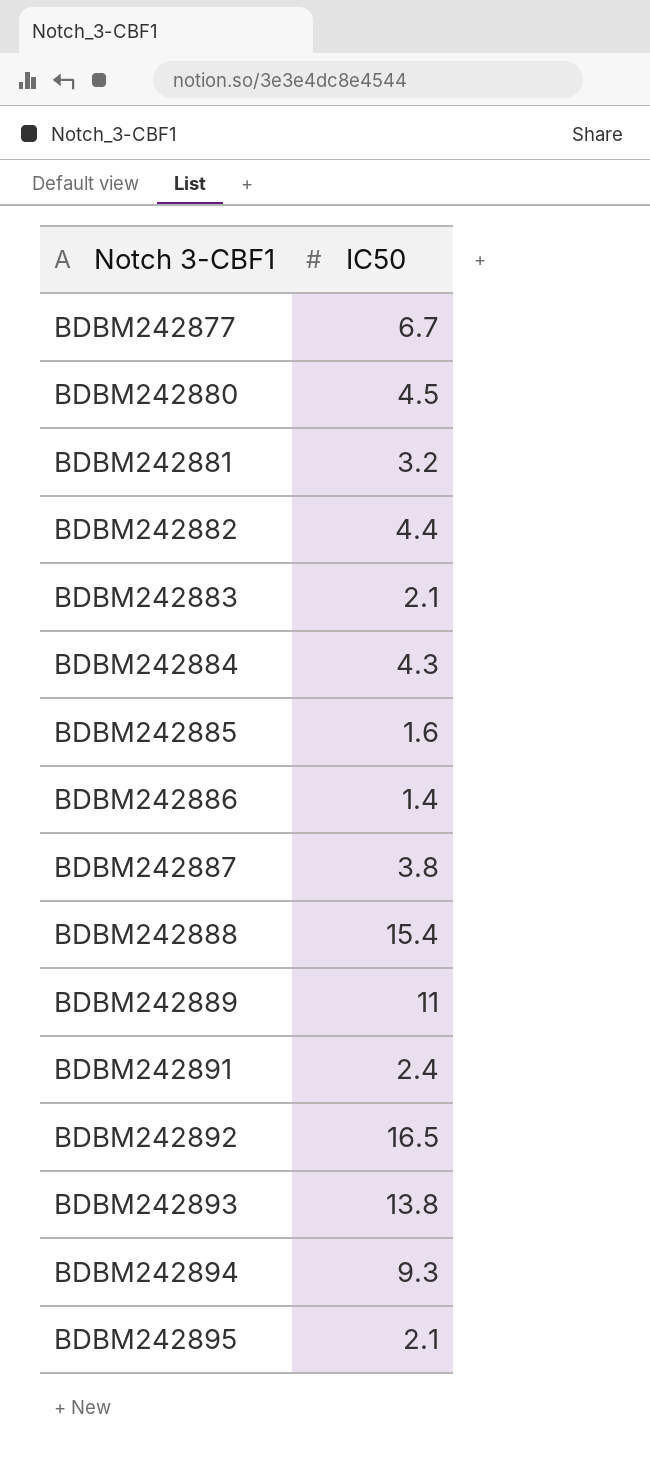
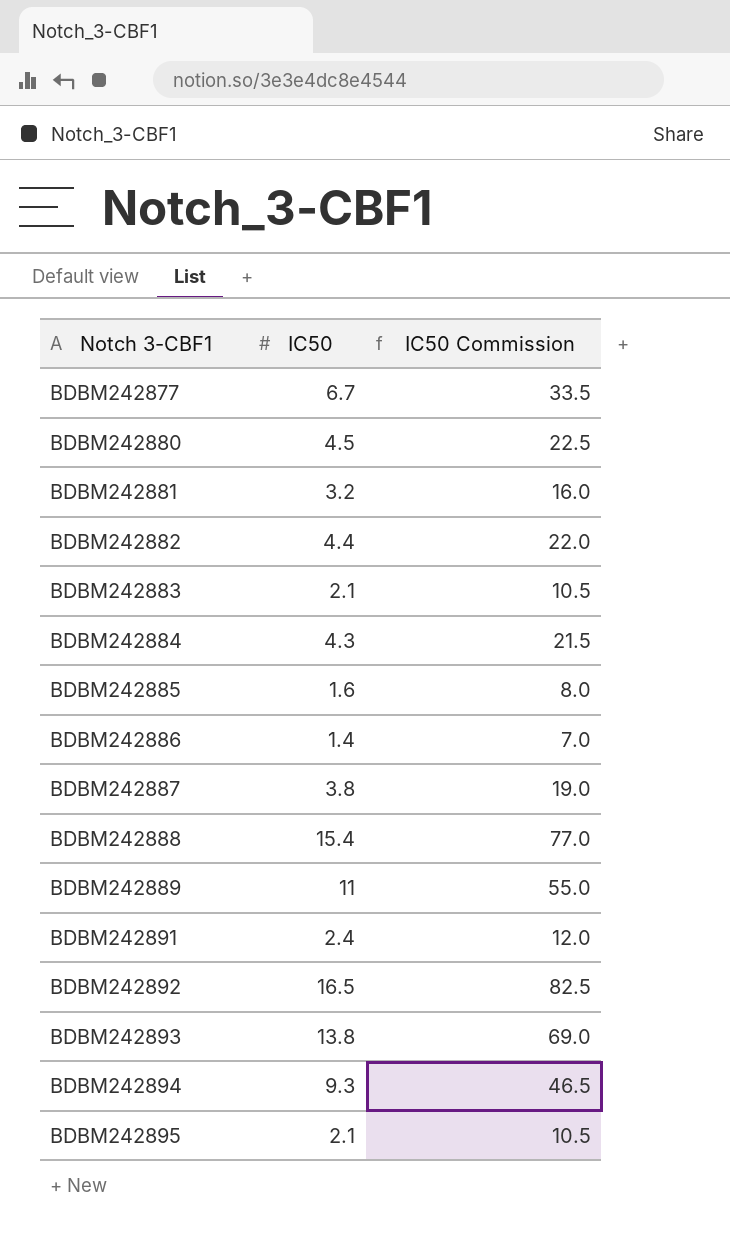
column IC50 Commission | formula: none -> [IC50] * 5

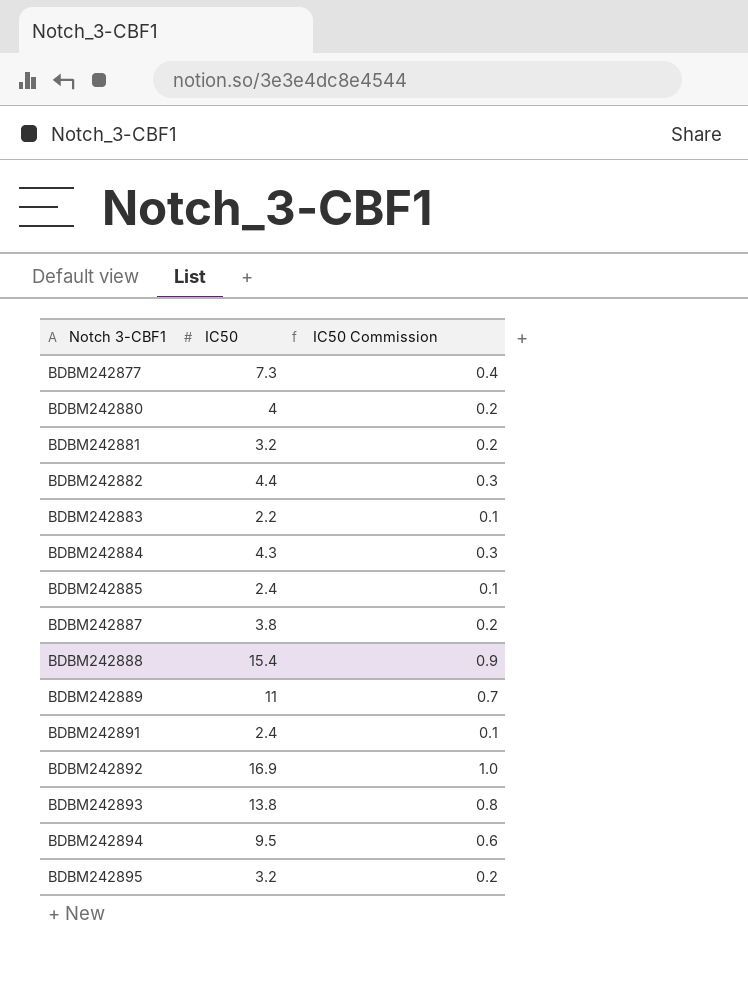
column IC50 Commission | formula: [IC50] * 5 -> [IC50] * 0.06
row BDBM242886: 1.4 | 7.0 -> none
BDBM242877 | IC50: 6.7 -> 7.3
BDBM242880 | IC50: 4.5 -> 4
BDBM242883 | IC50: 2.1 -> 2.2
BDBM242885 | IC50: 1.6 -> 2.4
BDBM242892 | IC50: 16.5 -> 16.9
BDBM242894 | IC50: 9.3 -> 9.5
BDBM242895 | IC50: 2.1 -> 3.2

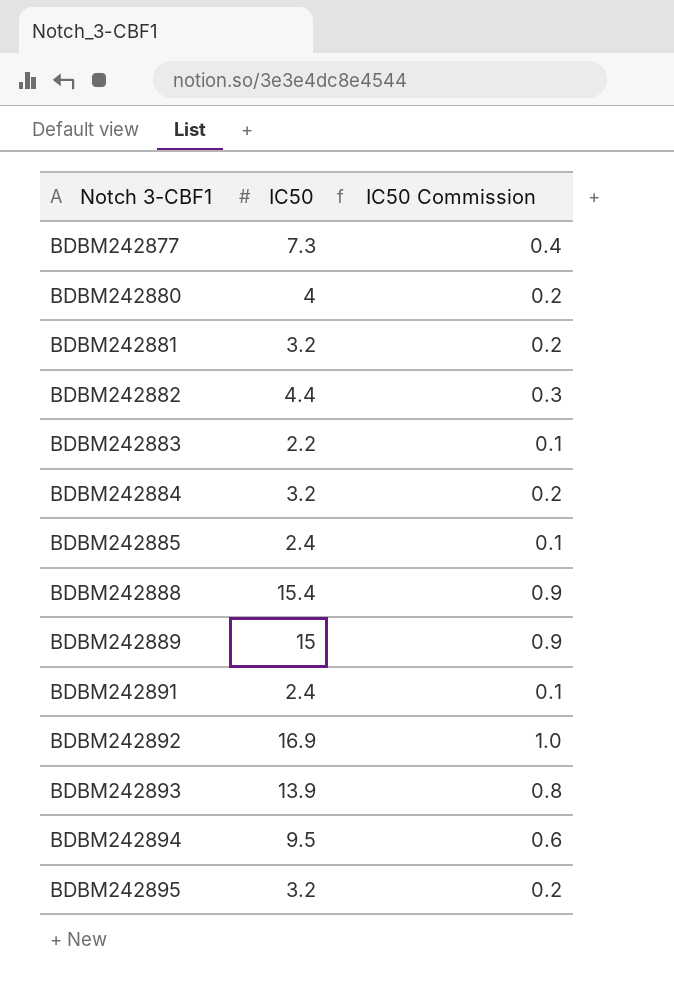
row BDBM242887: 3.8 | 0.2 -> none
BDBM242884 | IC50: 4.3 -> 3.2
BDBM242884 | IC50 Commission: 0.3 -> 0.2
BDBM242889 | IC50: 11 -> 15
BDBM242889 | IC50 Commission: 0.7 -> 0.9
BDBM242893 | IC50: 13.8 -> 13.9

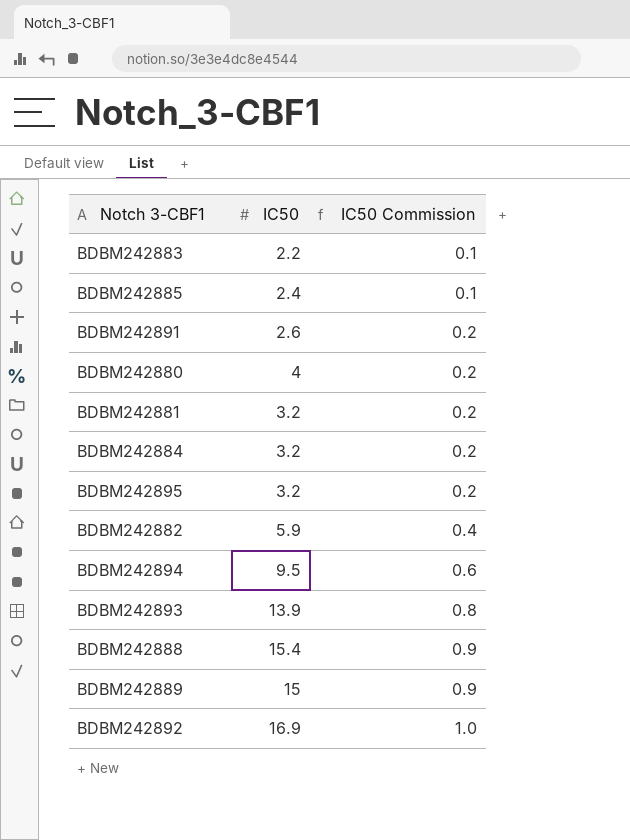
row order: Notch 3-CBF1 ascending -> IC50 Commission ascending
row BDBM242877: 7.3 | 0.4 -> none
BDBM242891 | IC50: 2.4 -> 2.6
BDBM242891 | IC50 Commission: 0.1 -> 0.2
BDBM242882 | IC50: 4.4 -> 5.9
BDBM242882 | IC50 Commission: 0.3 -> 0.4

